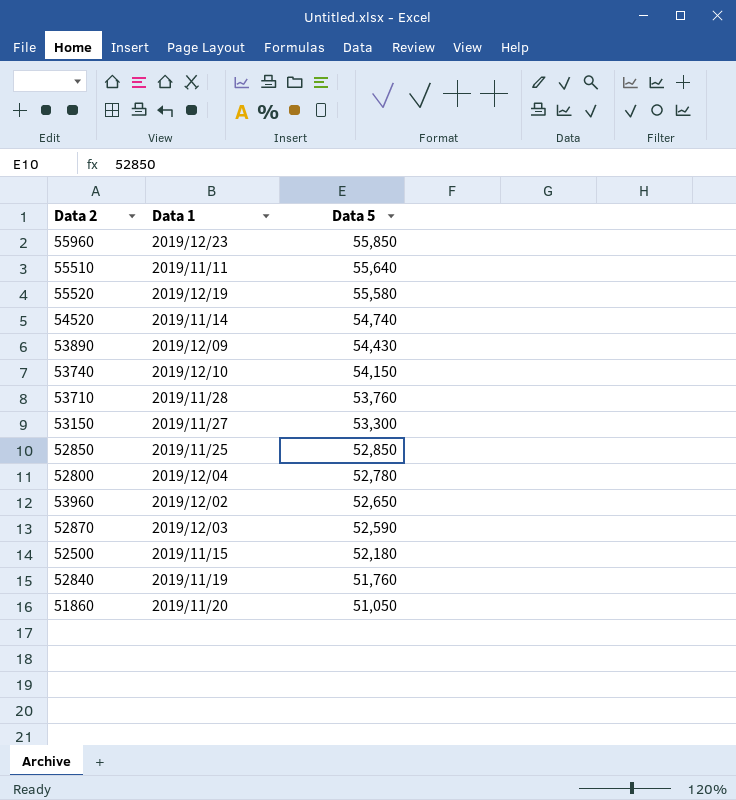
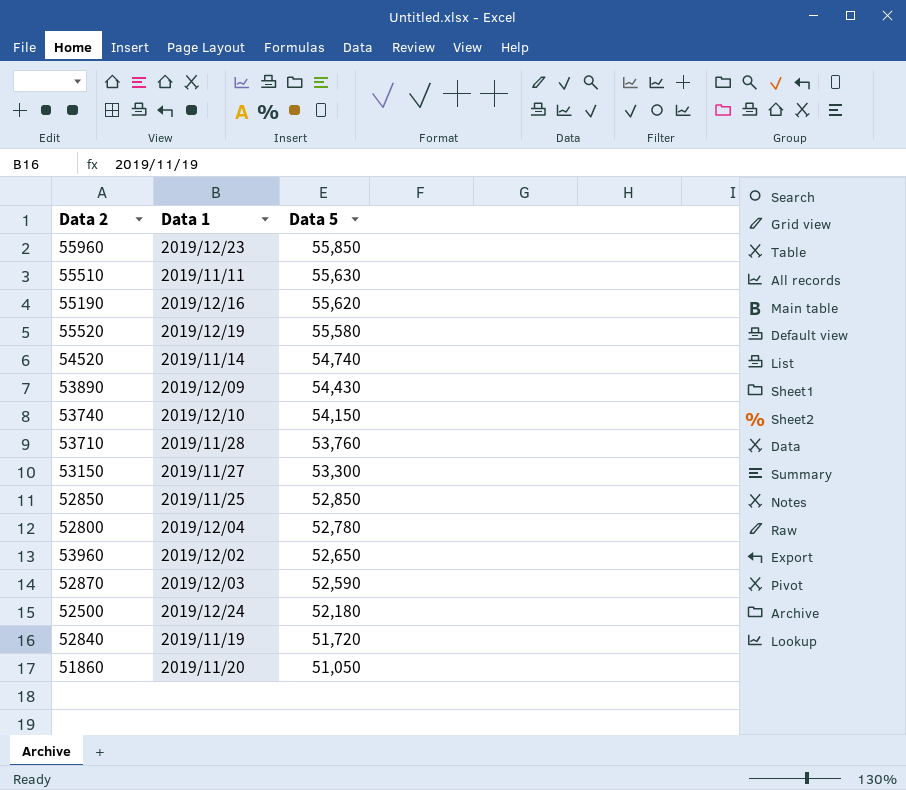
55510 | Data 5: 55,640 -> 55,630
row 55190: none -> 2019/12/16 | 55,620
52500 | Data 1: 2019/11/15 -> 2019/12/24
52840 | Data 5: 51,760 -> 51,720

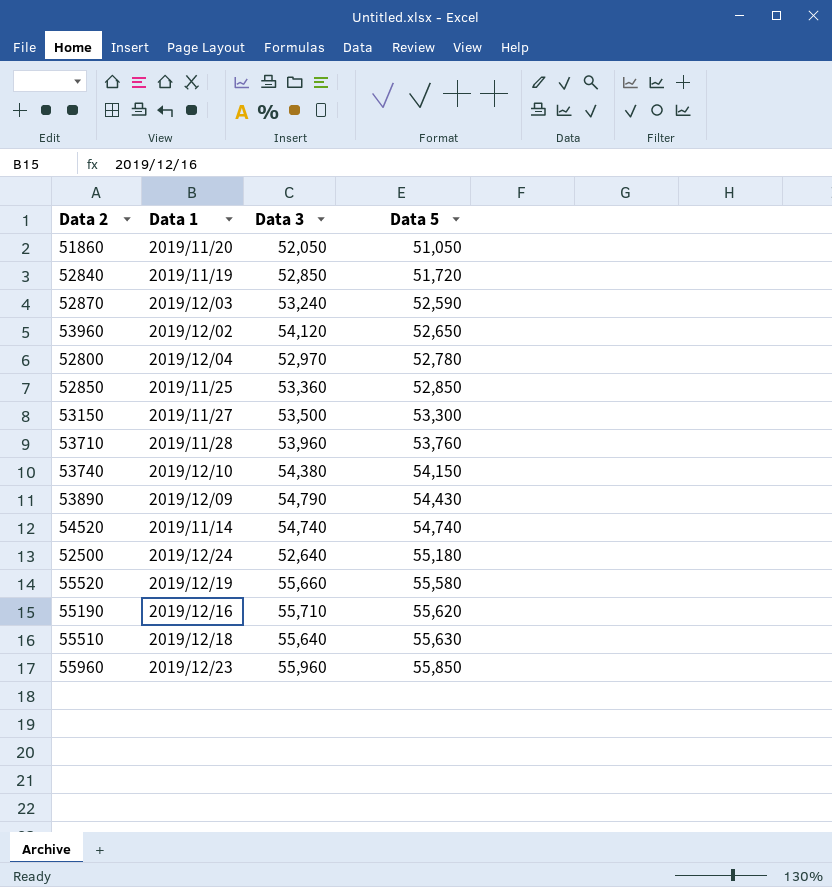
row order: Data 5 descending -> Data 5 ascending
column Data 3 | position: none -> 3
52500 | Data 5: 52,180 -> 55,180
55510 | Data 1: 2019/11/11 -> 2019/12/18

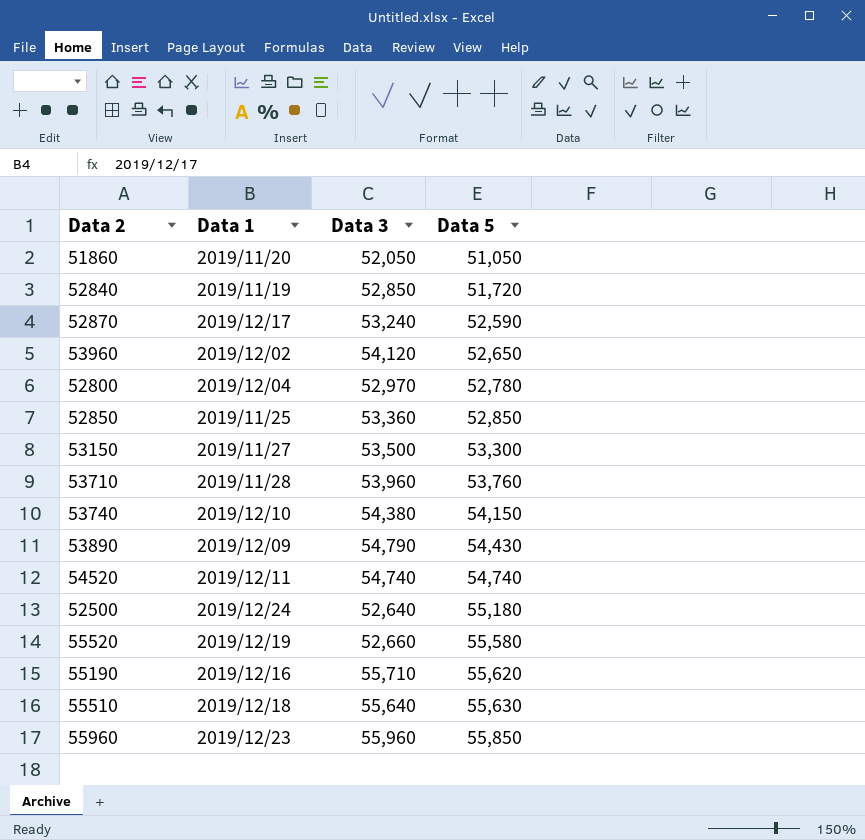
52870 | Data 1: 2019/12/03 -> 2019/12/17
54520 | Data 1: 2019/11/14 -> 2019/12/11
55520 | Data 3: 55,660 -> 52,660

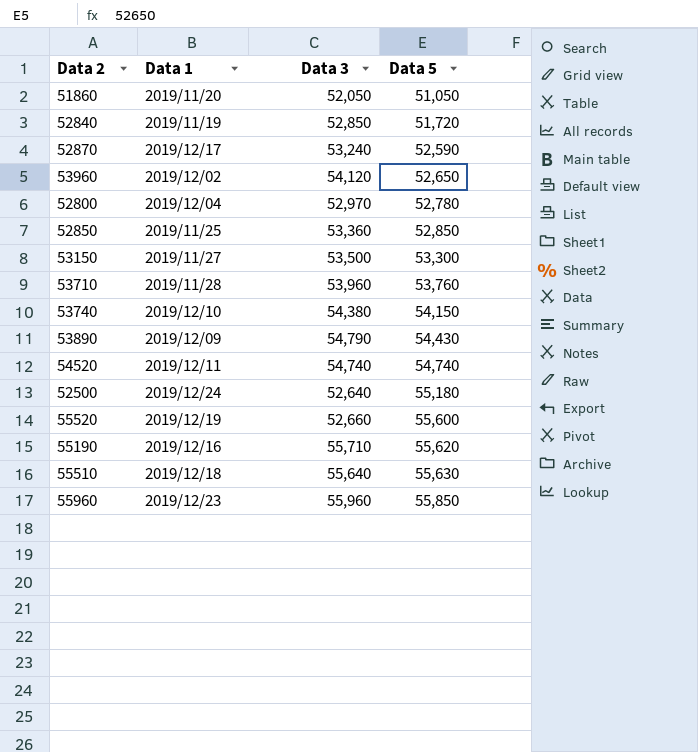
55520 | Data 5: 55,580 -> 55,600

